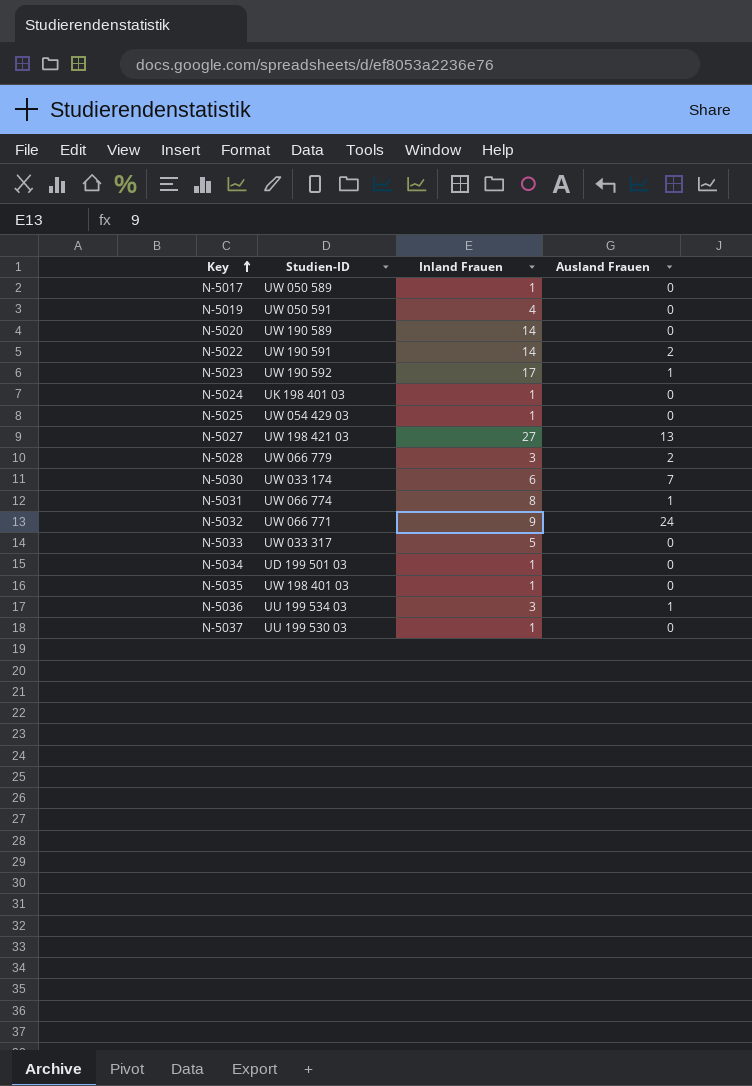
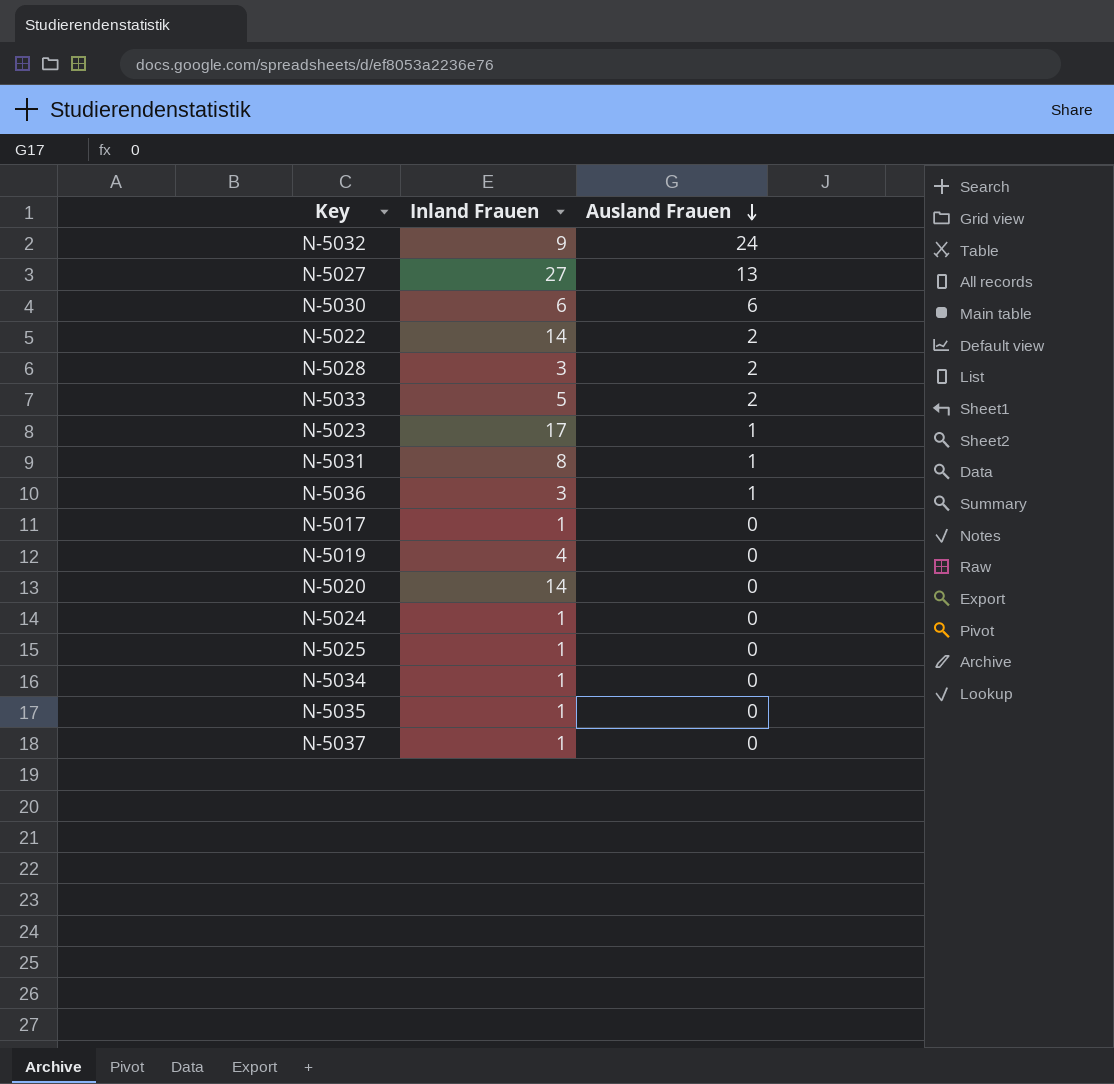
row order: Key ascending -> Ausland Frauen descending
column Studien-ID | position: 2 -> none
N-5030 | Ausland Frauen: 7 -> 6
N-5033 | Ausland Frauen: 0 -> 2

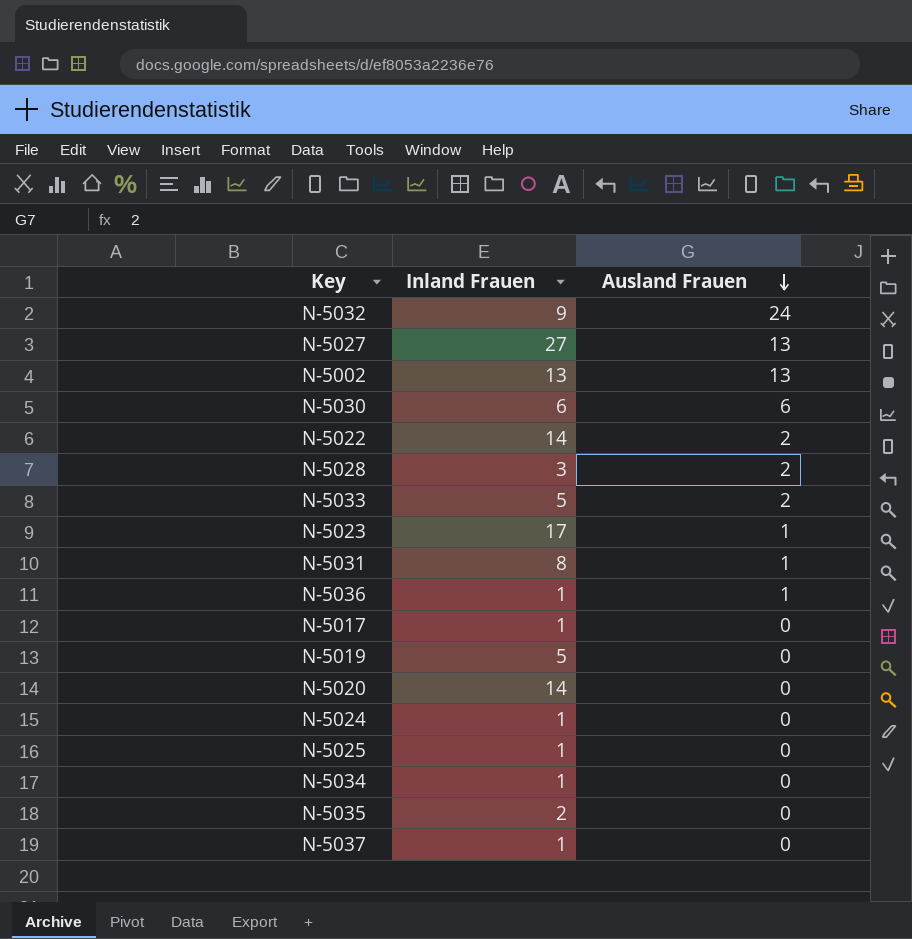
row N-5002: none -> 13 | 13
N-5036 | Inland Frauen: 3 -> 1
N-5019 | Inland Frauen: 4 -> 5
N-5035 | Inland Frauen: 1 -> 2

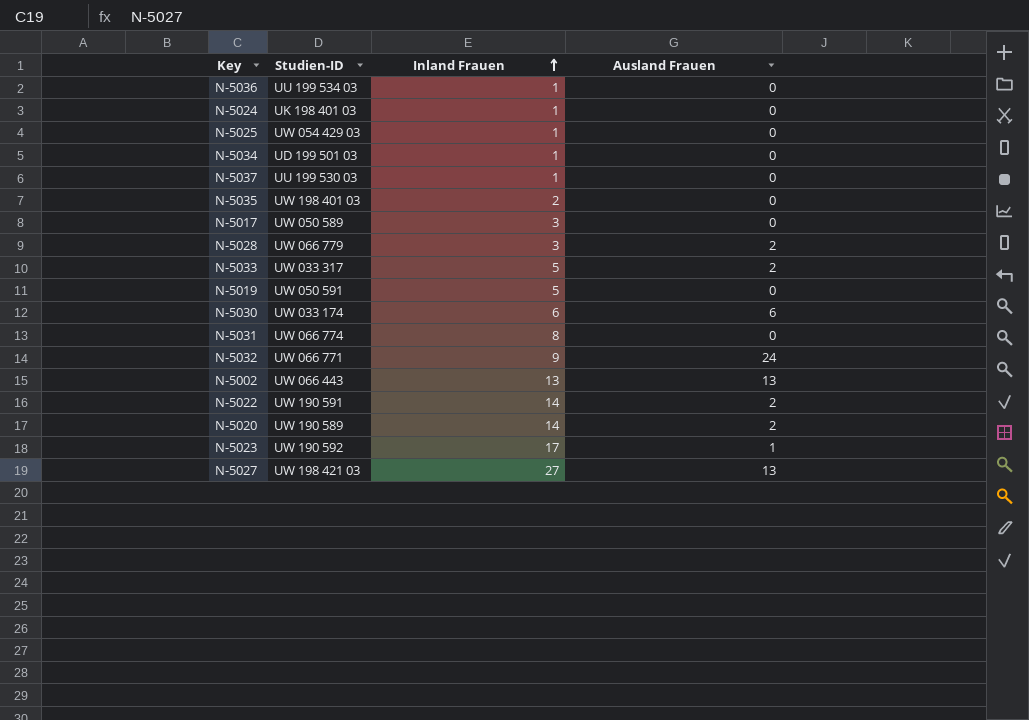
row order: Ausland Frauen descending -> Inland Frauen ascending
column Studien-ID | position: none -> 2
N-5036 | Ausland Frauen: 1 -> 0
N-5017 | Inland Frauen: 1 -> 3
N-5031 | Ausland Frauen: 1 -> 0
N-5020 | Ausland Frauen: 0 -> 2

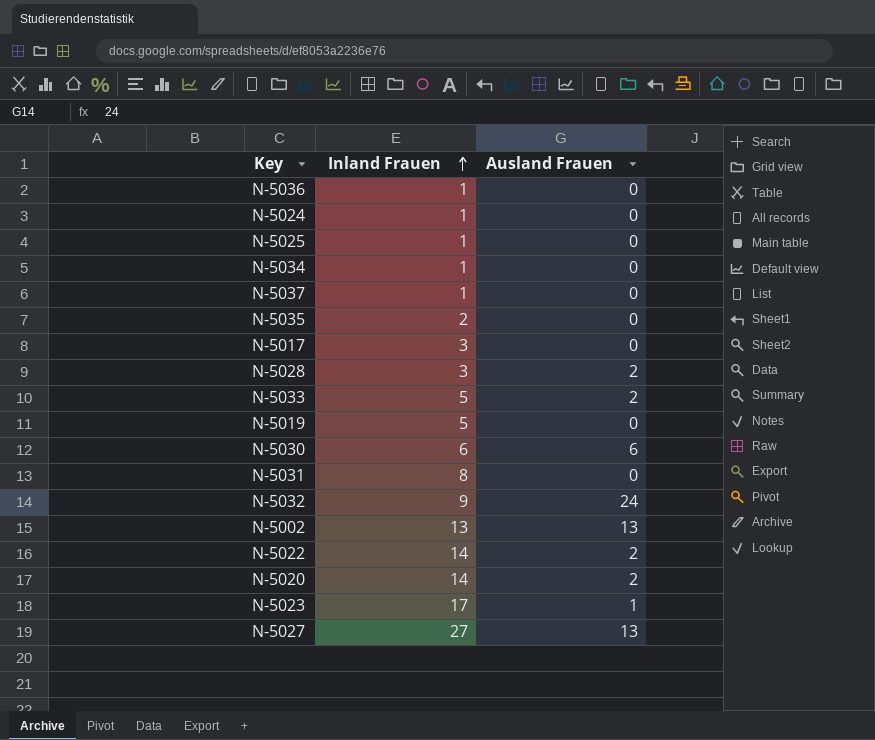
column Studien-ID | position: 2 -> none

